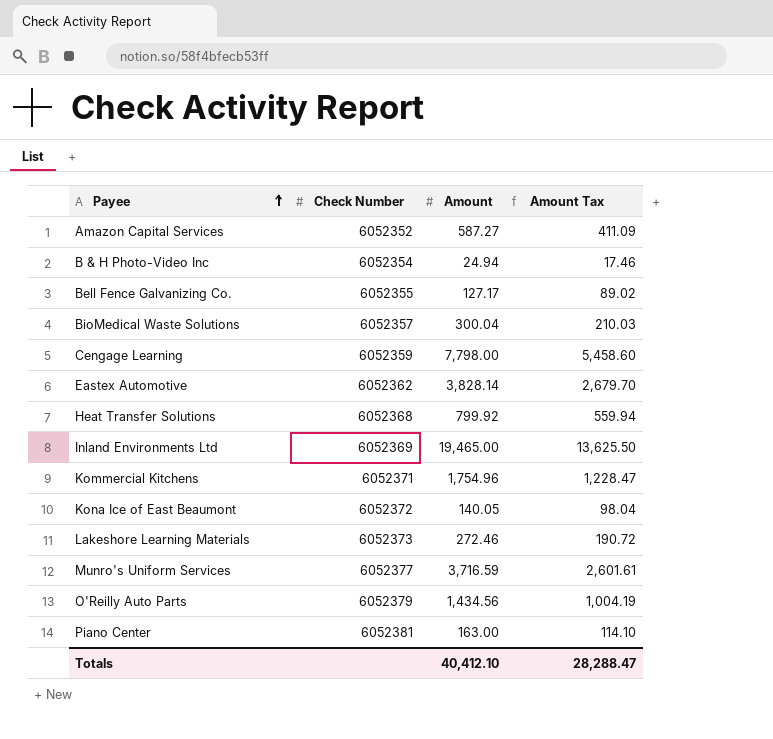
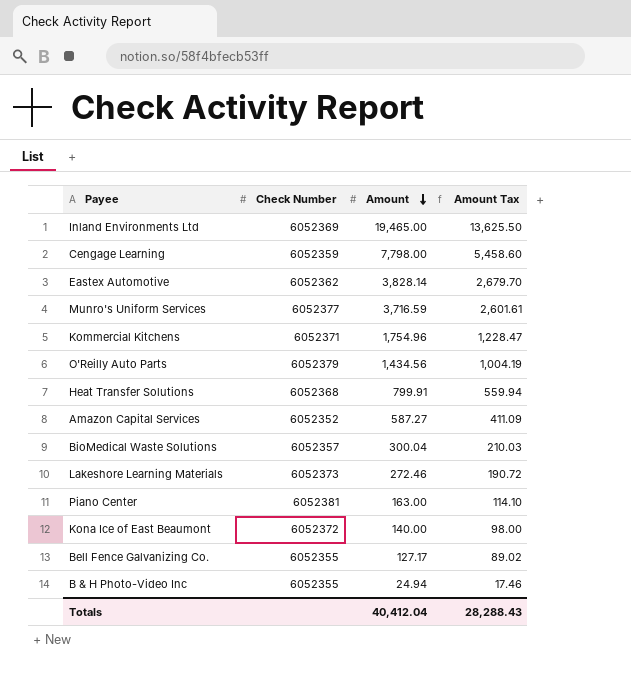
row order: Payee ascending -> Amount descending
Heat Transfer Solutions | Amount: 799.92 -> 799.91
Kona Ice of East Beaumont | Amount: 140.05 -> 140.00
Kona Ice of East Beaumont | Amount Tax: 98.04 -> 98.00
B & H Photo-Video Inc | Check Number: 6052354 -> 6052355
Totals | Amount: 40,412.10 -> 40,412.04
Totals | Amount Tax: 28,288.47 -> 28,288.43

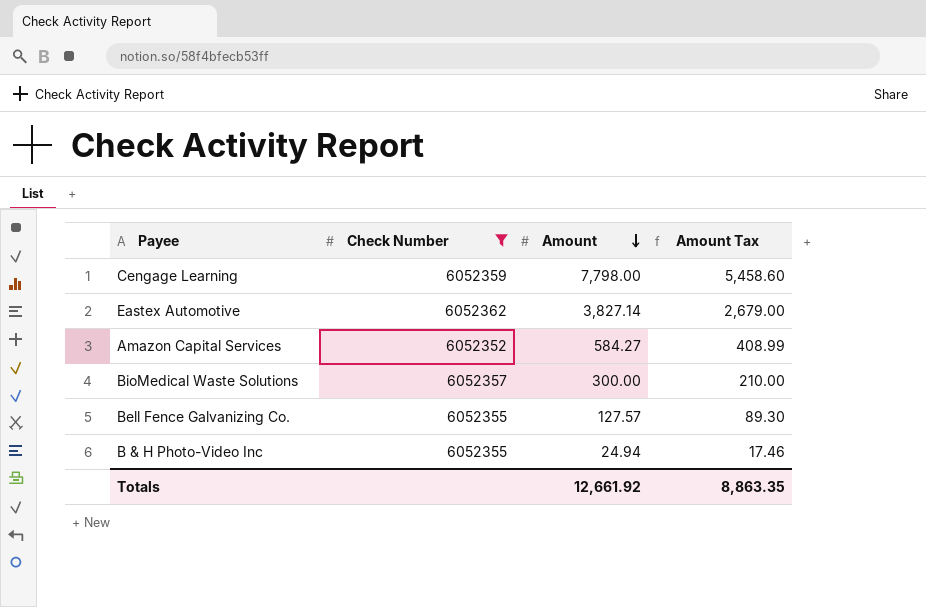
filter: none -> Check Number <= 6052362
Eastex Automotive | Amount: 3,828.14 -> 3,827.14
Eastex Automotive | Amount Tax: 2,679.70 -> 2,679.00
Amazon Capital Services | Amount: 587.27 -> 584.27
Amazon Capital Services | Amount Tax: 411.09 -> 408.99
BioMedical Waste Solutions | Amount: 300.04 -> 300.00
BioMedical Waste Solutions | Amount Tax: 210.03 -> 210.00
Bell Fence Galvanizing Co. | Amount: 127.17 -> 127.57
Bell Fence Galvanizing Co. | Amount Tax: 89.02 -> 89.30
Totals | Amount: 40,412.04 -> 12,661.92
Totals | Amount Tax: 28,288.43 -> 8,863.35

